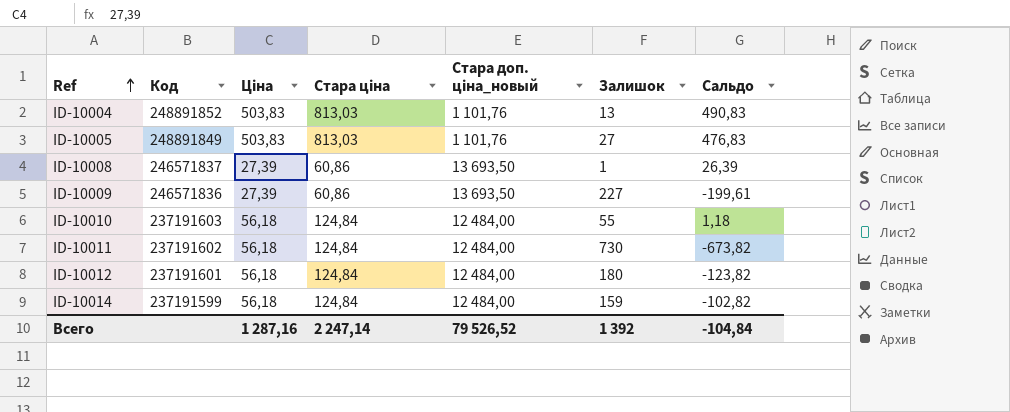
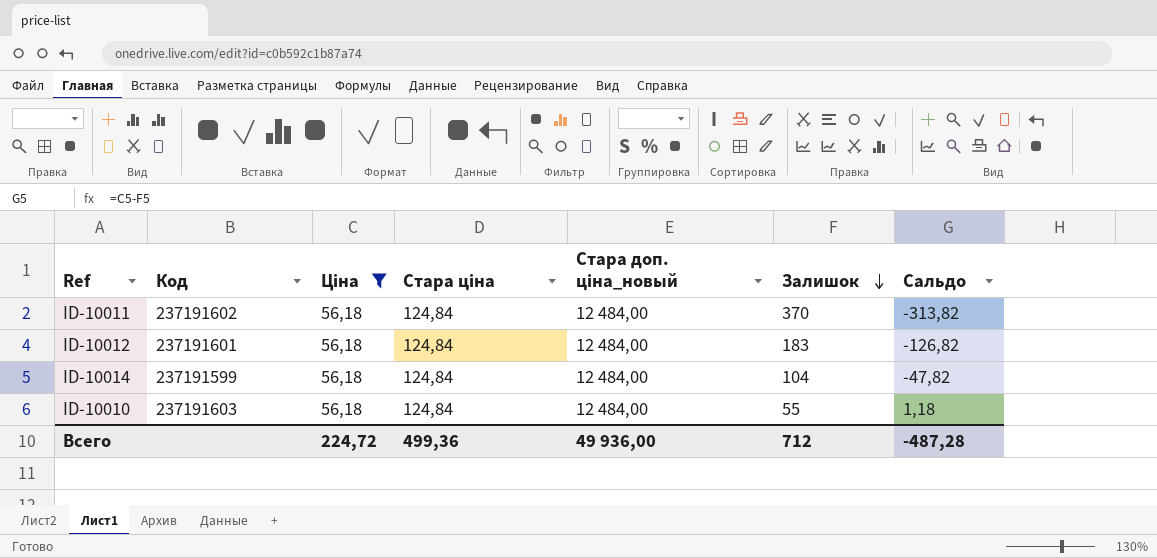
filter: none -> Ціна = 56,18
row order: Ref ascending -> Залишок descending
ID-10011 | Залишок: 730 -> 370
ID-10011 | Сальдо: -673,82 -> -313,82
ID-10012 | Залишок: 180 -> 183
ID-10012 | Сальдо: -123,82 -> -126,82
ID-10014 | Залишок: 159 -> 104
ID-10014 | Сальдо: -102,82 -> -47,82
Всего | Ціна: 1 287,16 -> 224,72
Всего | Стара ціна: 2 247,14 -> 499,36
Всего | Стара доп. ціна_новый: 79 526,52 -> 49 936,00
Всего | Залишок: 1 392 -> 712
Всего | Сальдо: -104,84 -> -487,28

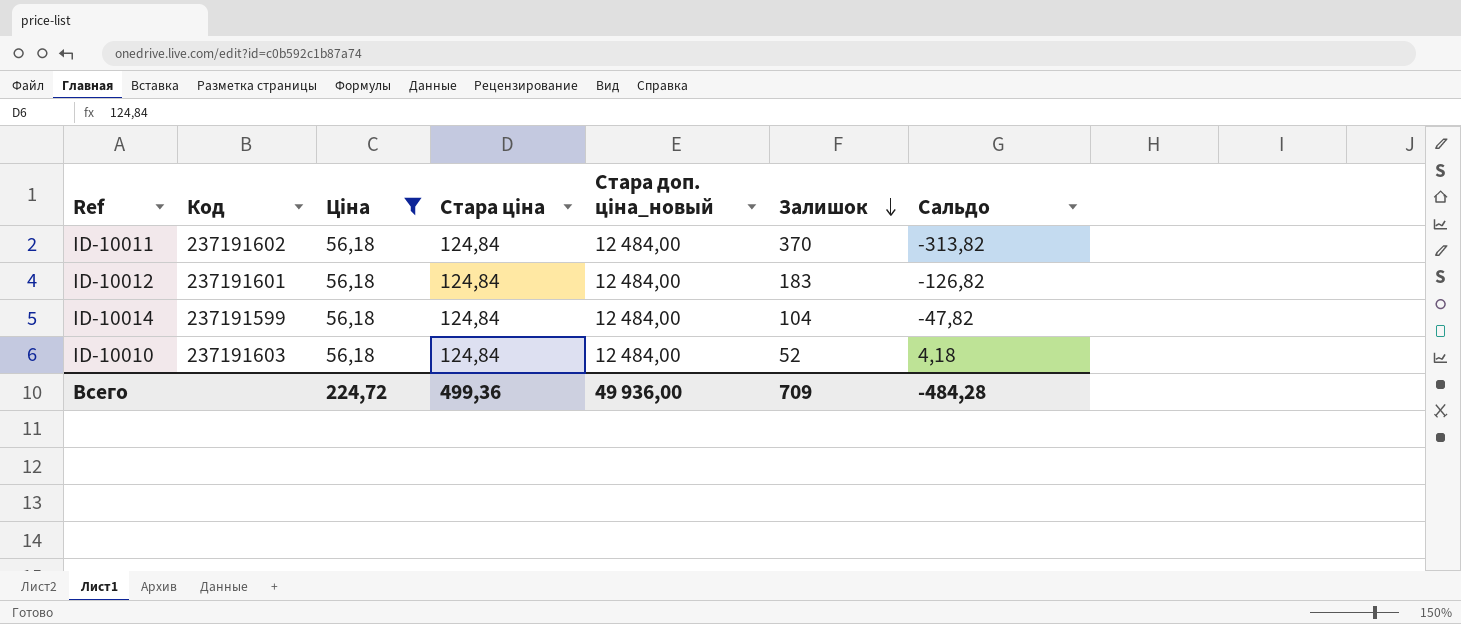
ID-10010 | Залишок: 55 -> 52
ID-10010 | Сальдо: 1,18 -> 4,18
Всего | Залишок: 712 -> 709
Всего | Сальдо: -487,28 -> -484,28

